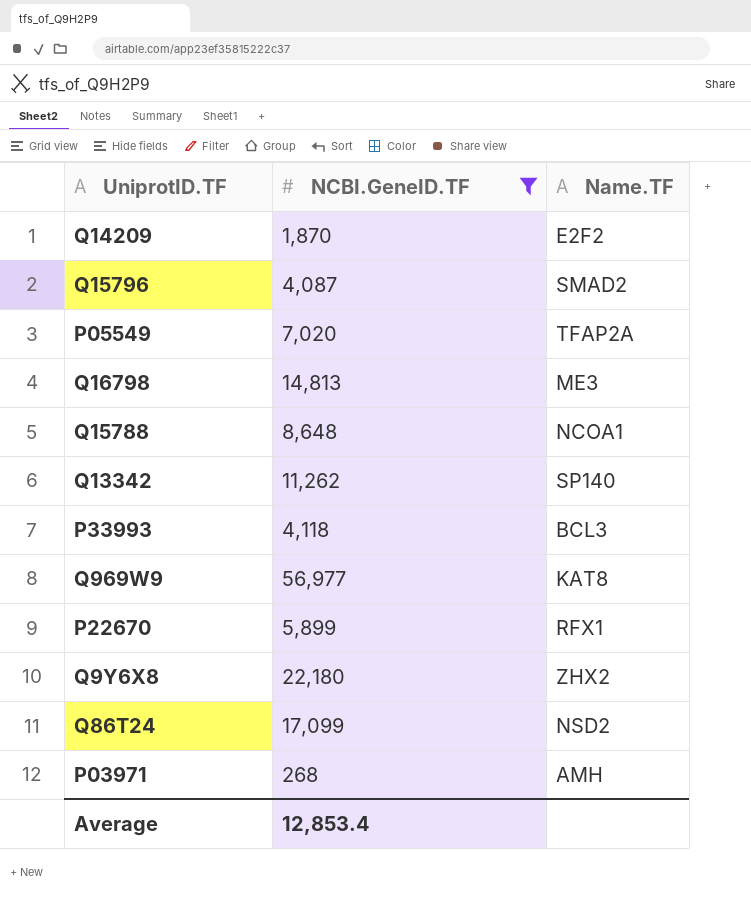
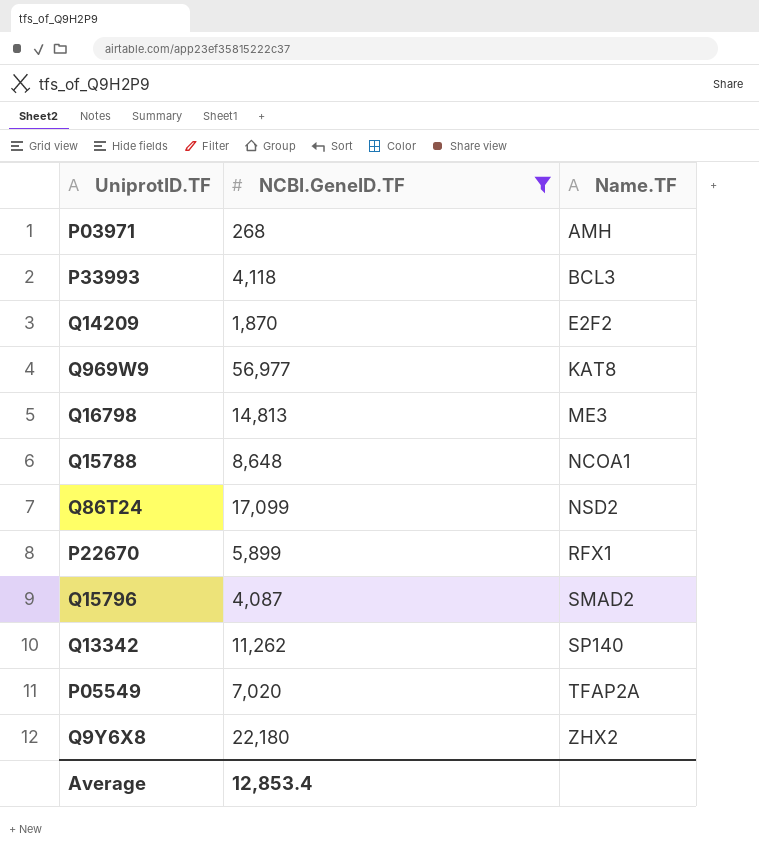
row order: none -> Name.TF ascending

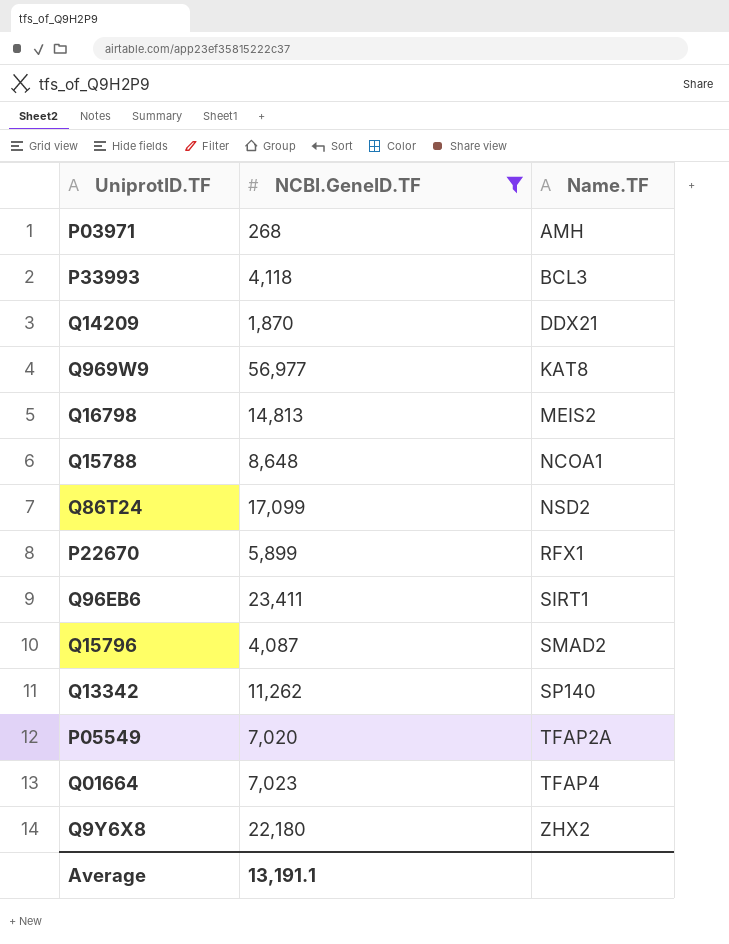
Q14209 | Name.TF: E2F2 -> DDX21
Q16798 | Name.TF: ME3 -> MEIS2
row Q96EB6: none -> 23,411 | SIRT1
row Q01664: none -> 7,023 | TFAP4
Average | NCBI.GeneID.TF: 12,853.4 -> 13,191.1

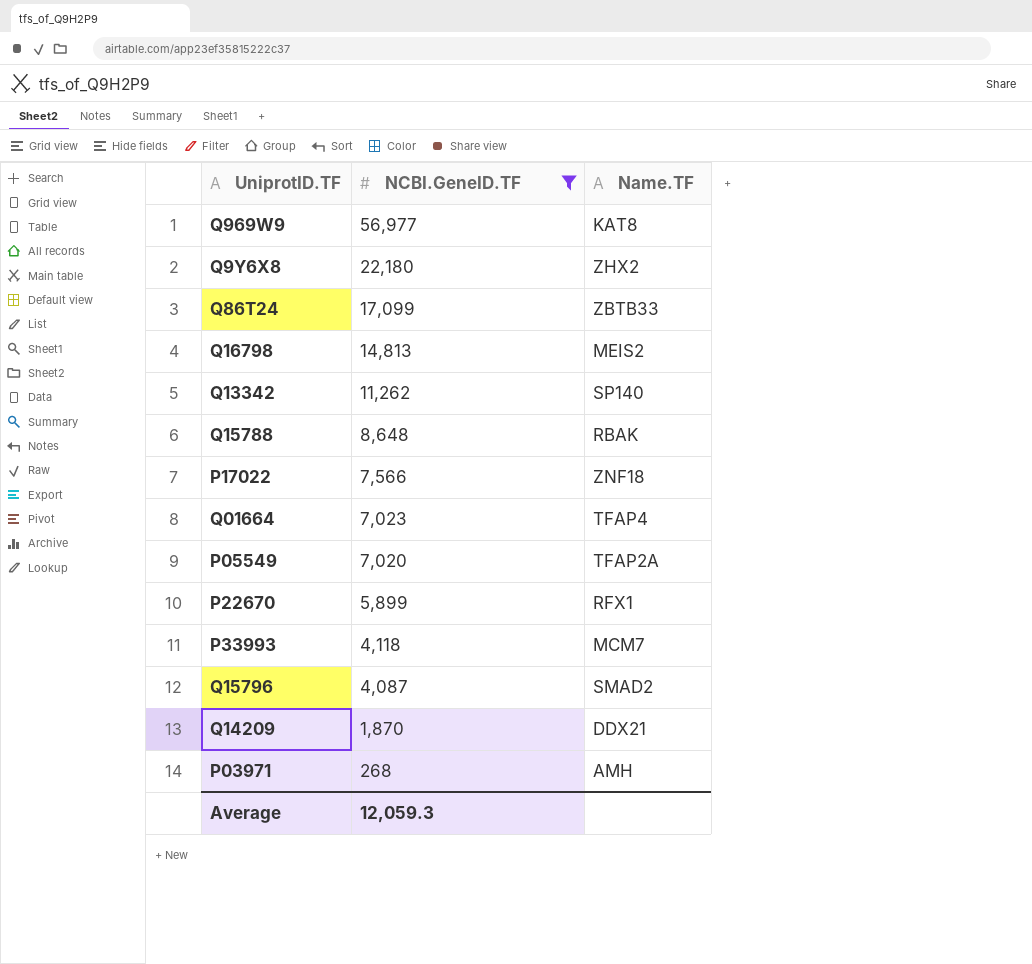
row order: Name.TF ascending -> NCBI.GeneID.TF descending
row Q96EB6: 23,411 | SIRT1 -> none
Q86T24 | Name.TF: NSD2 -> ZBTB33
Q15788 | Name.TF: NCOA1 -> RBAK
row P17022: none -> 7,566 | ZNF18
P33993 | Name.TF: BCL3 -> MCM7
Average | NCBI.GeneID.TF: 13,191.1 -> 12,059.3

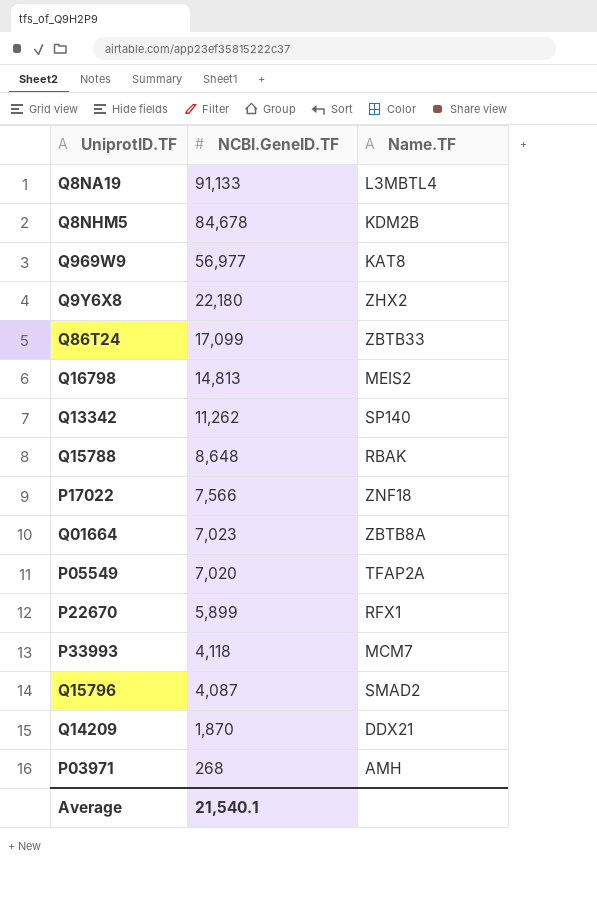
filter: NCBI.GeneID.TF <= 56,977 -> none
Q01664 | Name.TF: TFAP4 -> ZBTB8A
Average | NCBI.GeneID.TF: 12,059.3 -> 21,540.1

